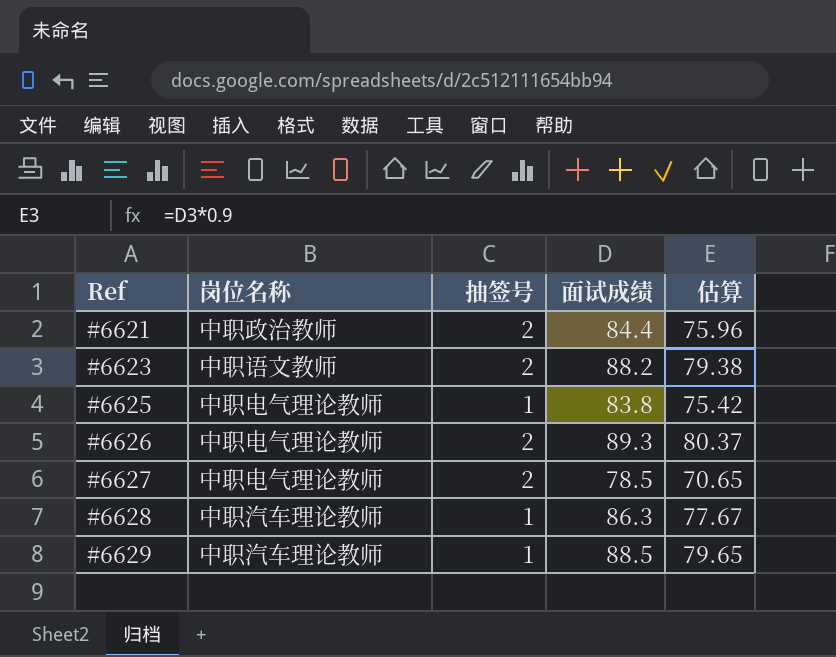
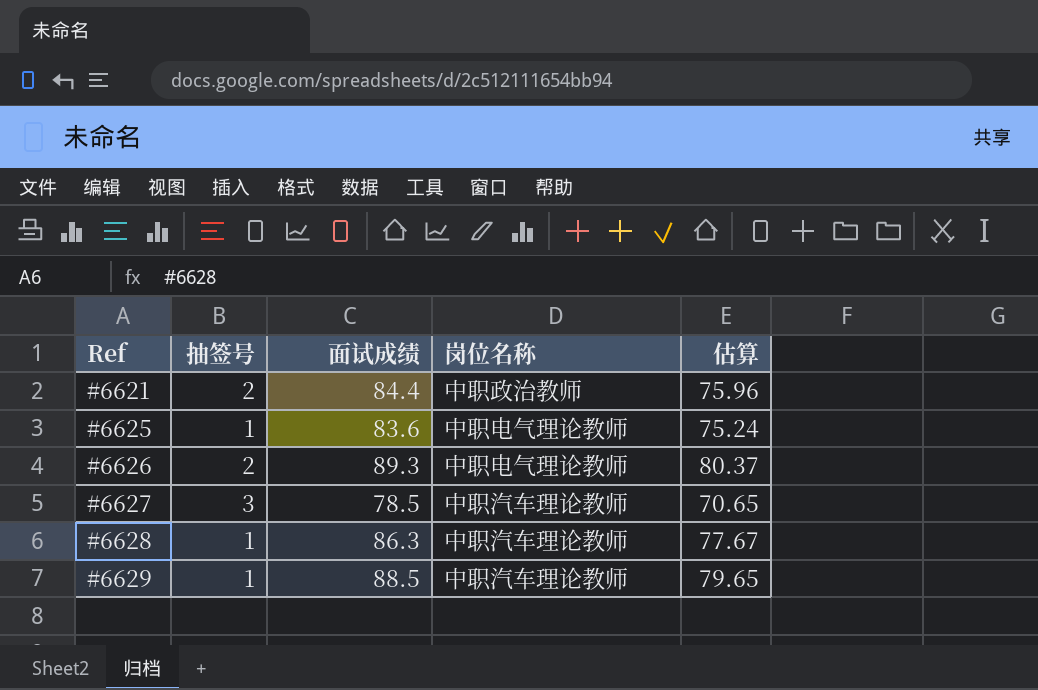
column 岗位名称 | position: 2 -> 4
row #6623: 中职语文教师 | 2 | 88.2 | 79.38 -> none
#6625 | 面试成绩: 83.8 -> 83.6
#6625 | 估算: 75.42 -> 75.24
#6627 | 抽签号: 2 -> 3
#6627 | 岗位名称: 中职电气理论教师 -> 中职汽车理论教师

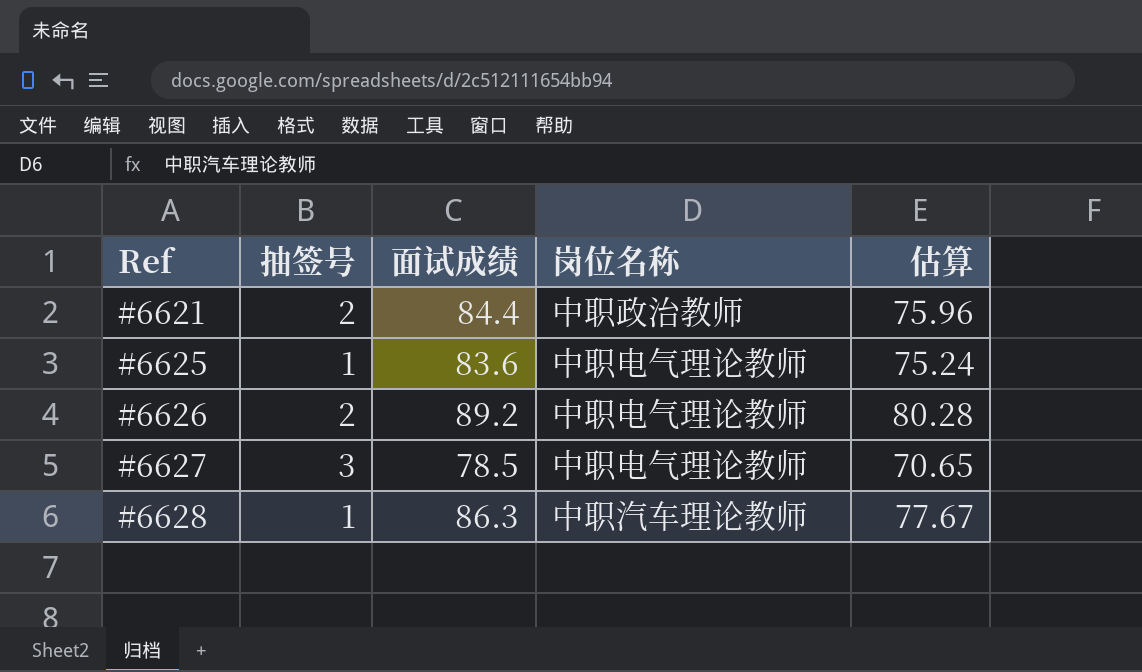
row #6629: 1 | 88.5 | 中职汽车理论教师 | 79.65 -> none
#6626 | 面试成绩: 89.3 -> 89.2
#6626 | 估算: 80.37 -> 80.28
#6627 | 岗位名称: 中职汽车理论教师 -> 中职电气理论教师

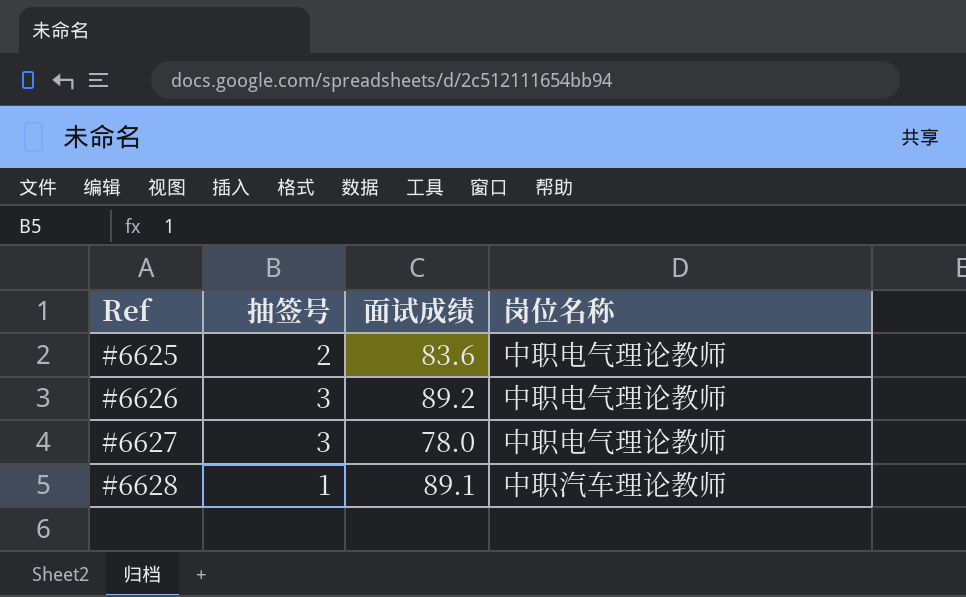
column 估算 | formula: [面试成绩] * 0.9 -> none
row #6621: 2 | 84.4 | 中职政治教师 | 75.96 -> none
#6625 | 抽签号: 1 -> 2
#6626 | 抽签号: 2 -> 3
#6627 | 面试成绩: 78.5 -> 78.0
#6628 | 面试成绩: 86.3 -> 89.1

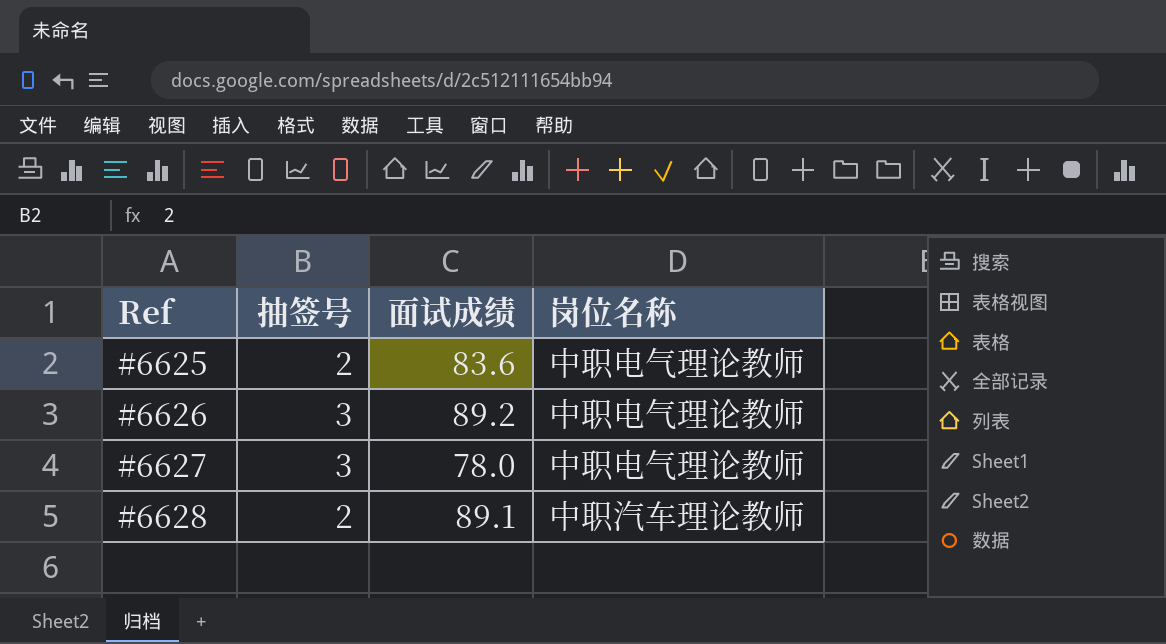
#6628 | 抽签号: 1 -> 2

